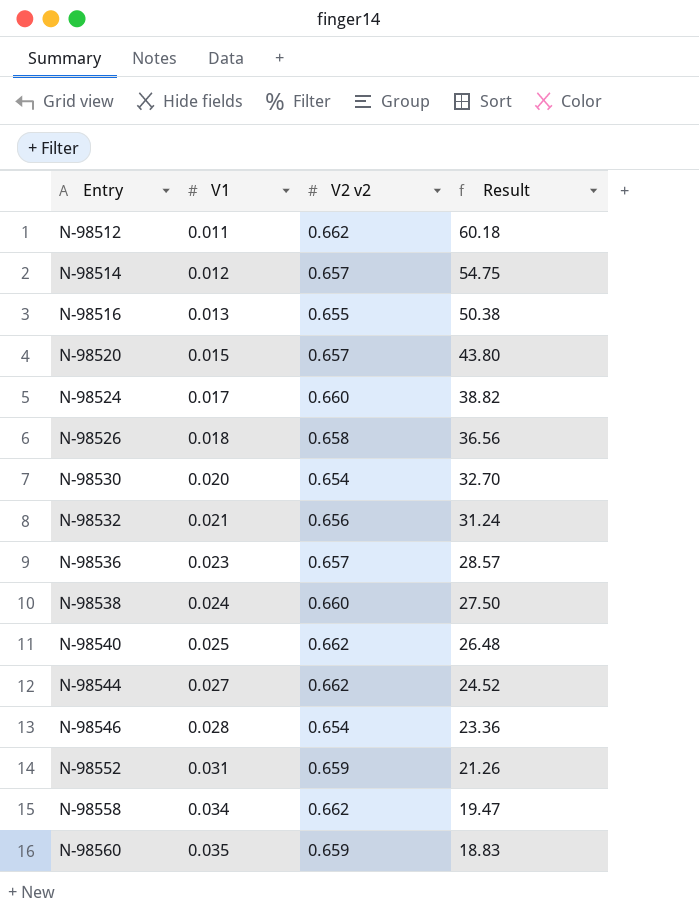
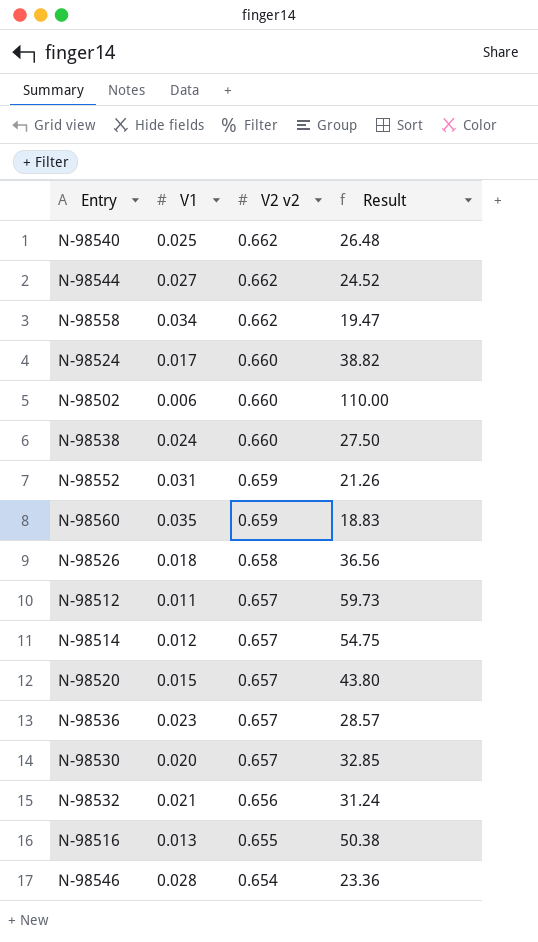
row order: Entry ascending -> V2 v2 descending
row N-98502: none -> 0.006 | 0.660 | 110.00
N-98512 | V2 v2: 0.662 -> 0.657
N-98512 | Result: 60.18 -> 59.73
N-98530 | V2 v2: 0.654 -> 0.657
N-98530 | Result: 32.70 -> 32.85

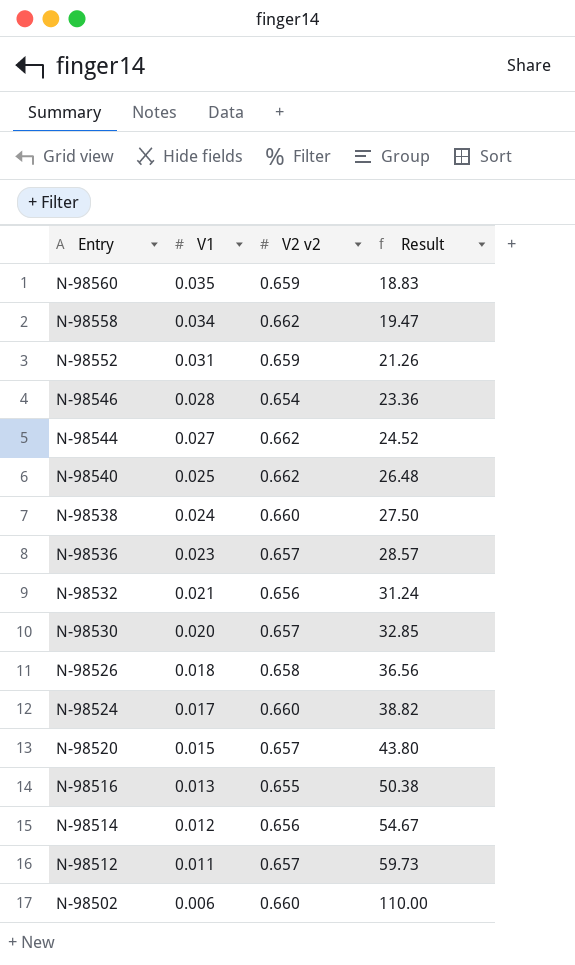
row order: V2 v2 descending -> Entry descending
N-98514 | V2 v2: 0.657 -> 0.656
N-98514 | Result: 54.75 -> 54.67

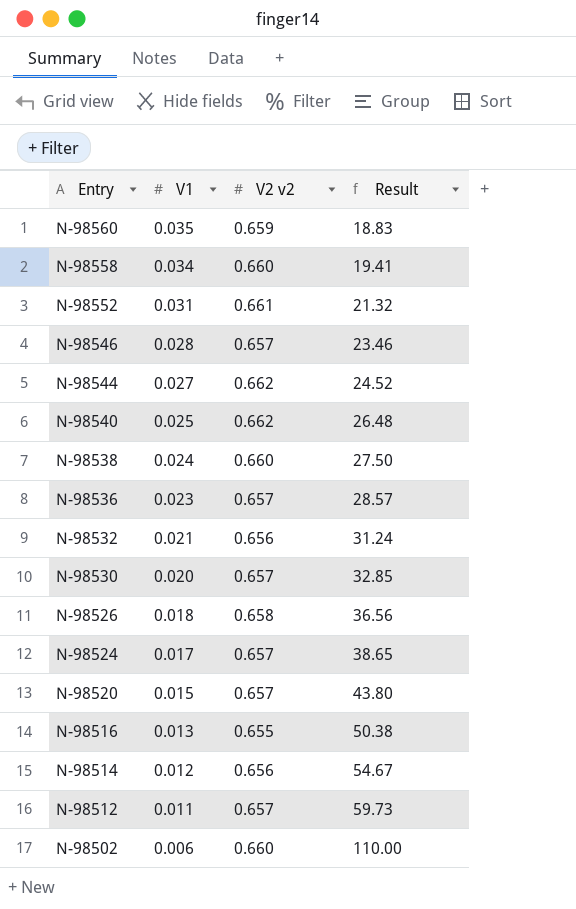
N-98558 | V2 v2: 0.662 -> 0.660
N-98558 | Result: 19.47 -> 19.41
N-98552 | V2 v2: 0.659 -> 0.661
N-98552 | Result: 21.26 -> 21.32
N-98546 | V2 v2: 0.654 -> 0.657
N-98546 | Result: 23.36 -> 23.46
N-98524 | V2 v2: 0.660 -> 0.657
N-98524 | Result: 38.82 -> 38.65

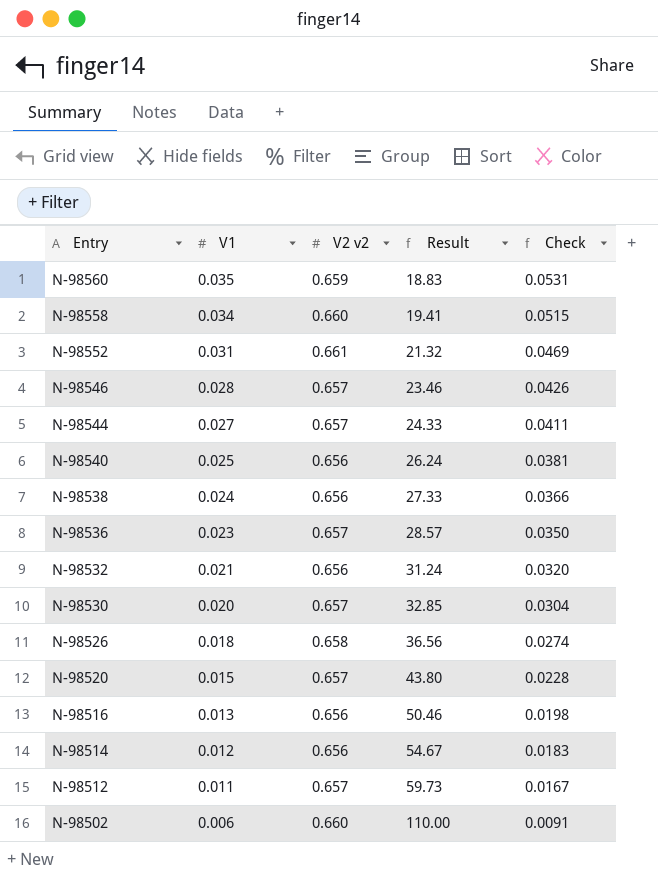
column Check | formula: none -> [V1] / [V2 v2]
row N-98524: 0.017 | 0.657 | 38.65 -> none
N-98544 | V2 v2: 0.662 -> 0.657
N-98544 | Result: 24.52 -> 24.33
N-98540 | V2 v2: 0.662 -> 0.656
N-98540 | Result: 26.48 -> 26.24
N-98538 | V2 v2: 0.660 -> 0.656
N-98538 | Result: 27.50 -> 27.33
N-98516 | V2 v2: 0.655 -> 0.656
N-98516 | Result: 50.38 -> 50.46

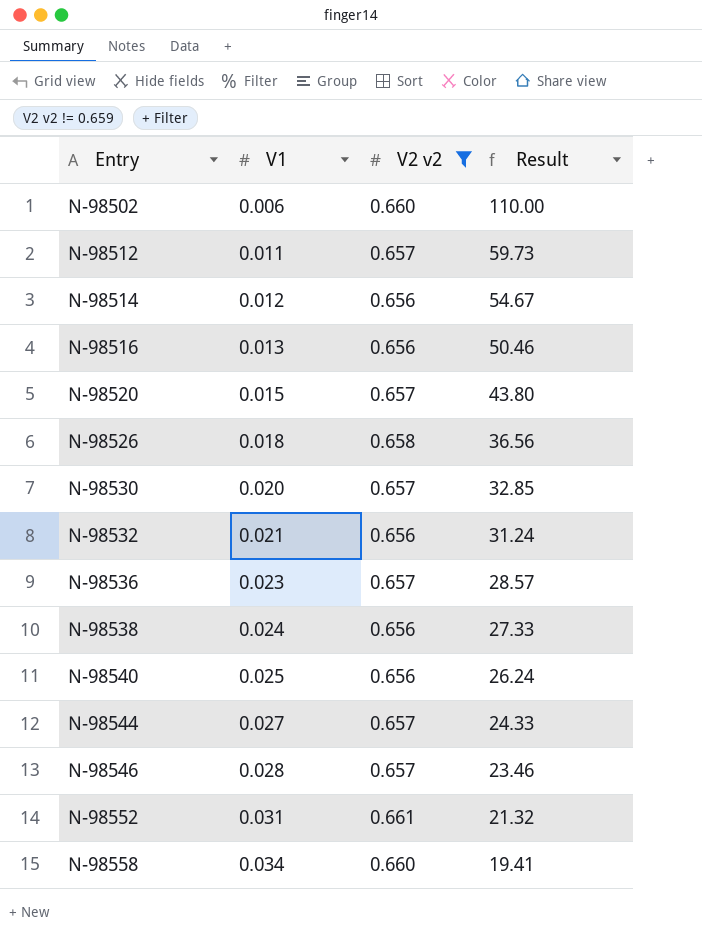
filter: none -> V2 v2 != 0.659
row order: Entry descending -> Entry ascending
column Check | formula: [V1] / [V2 v2] -> none

